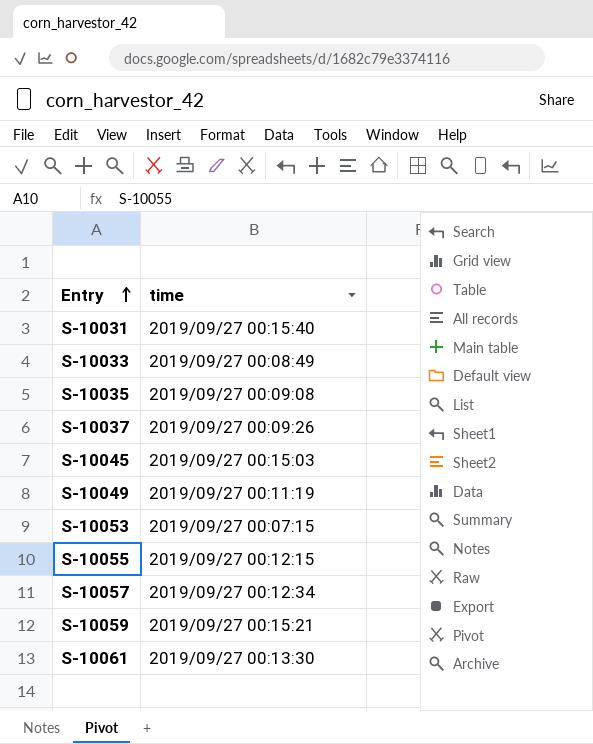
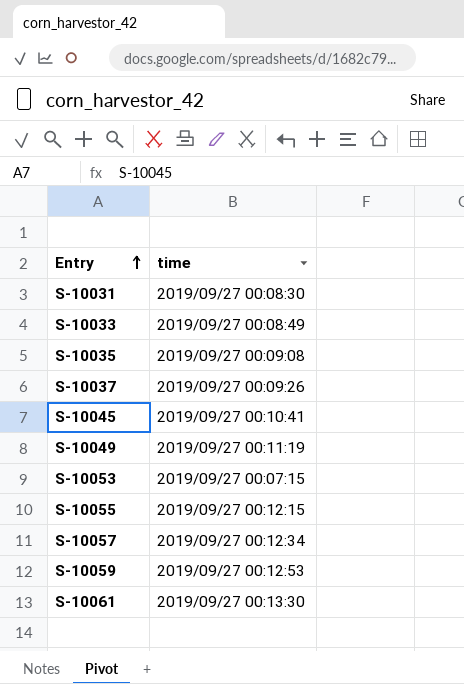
S-10031 | time: 2019/09/27 00:15:40 -> 2019/09/27 00:08:30
S-10045 | time: 2019/09/27 00:15:03 -> 2019/09/27 00:10:41
S-10059 | time: 2019/09/27 00:15:21 -> 2019/09/27 00:12:53

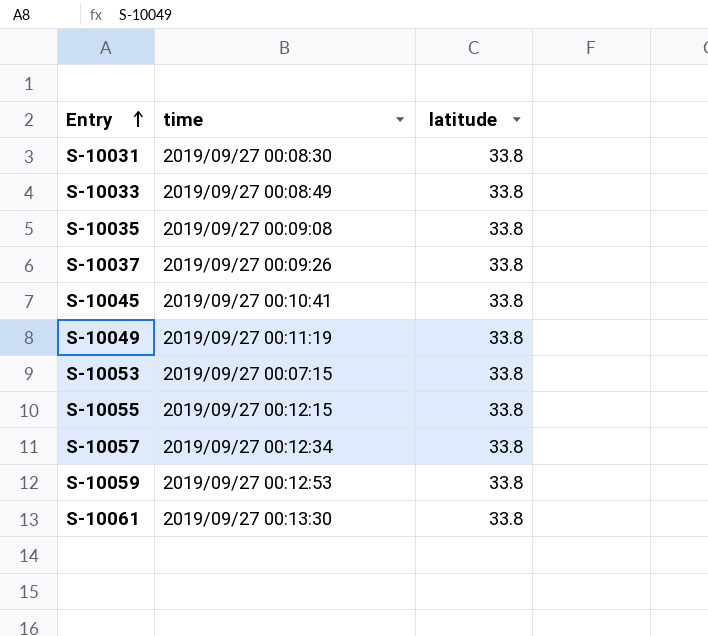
column latitude | position: none -> 3

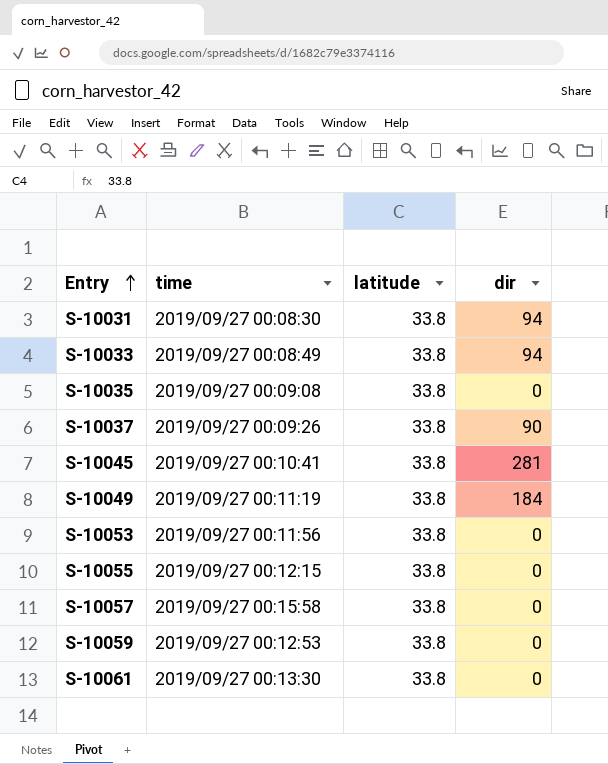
column dir | position: none -> 4
S-10053 | time: 2019/09/27 00:07:15 -> 2019/09/27 00:11:56
S-10057 | time: 2019/09/27 00:12:34 -> 2019/09/27 00:15:58

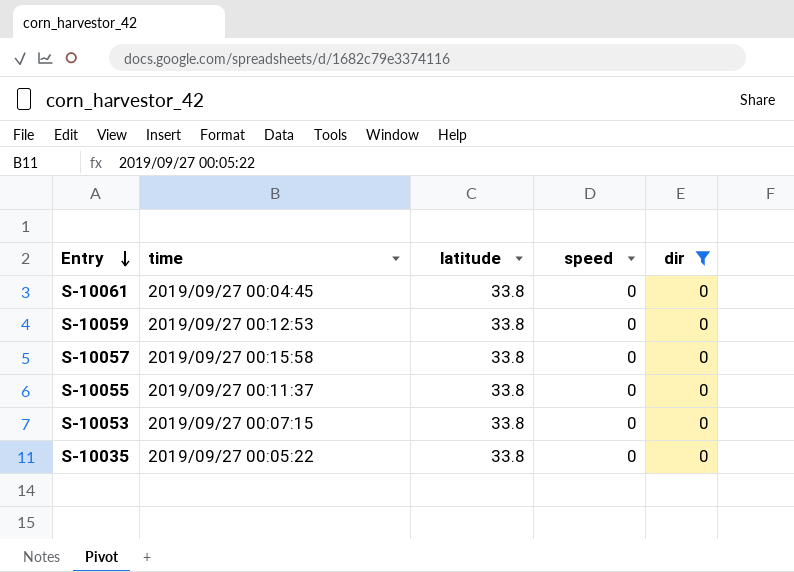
filter: none -> dir = 0
row order: Entry ascending -> Entry descending
column speed | position: none -> 4
S-10061 | time: 2019/09/27 00:13:30 -> 2019/09/27 00:04:45
S-10055 | time: 2019/09/27 00:12:15 -> 2019/09/27 00:11:37
S-10053 | time: 2019/09/27 00:11:56 -> 2019/09/27 00:07:15
S-10035 | time: 2019/09/27 00:09:08 -> 2019/09/27 00:05:22

